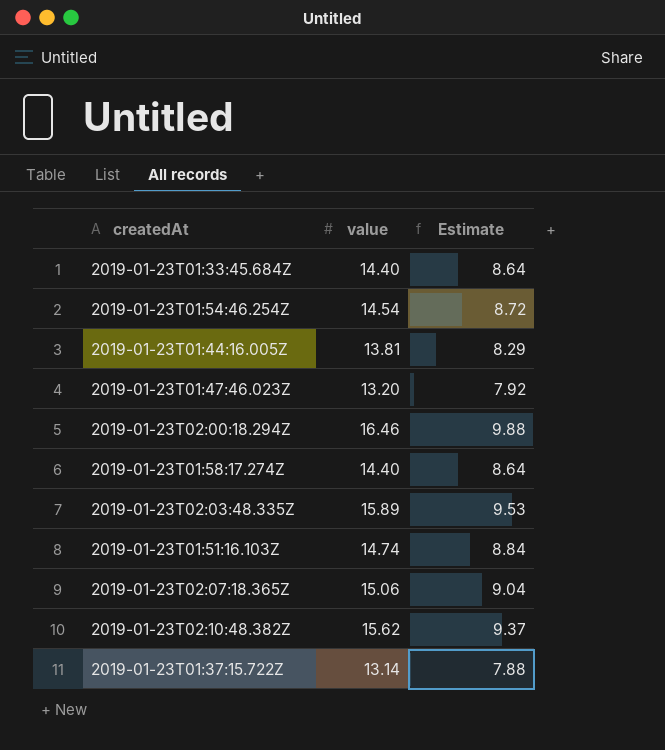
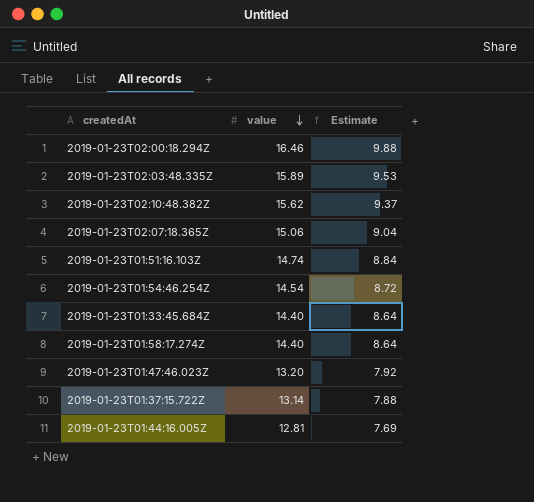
row order: none -> value descending
2019-01-23T01:44:16.005Z | value: 13.81 -> 12.81
2019-01-23T01:44:16.005Z | Estimate: 8.29 -> 7.69

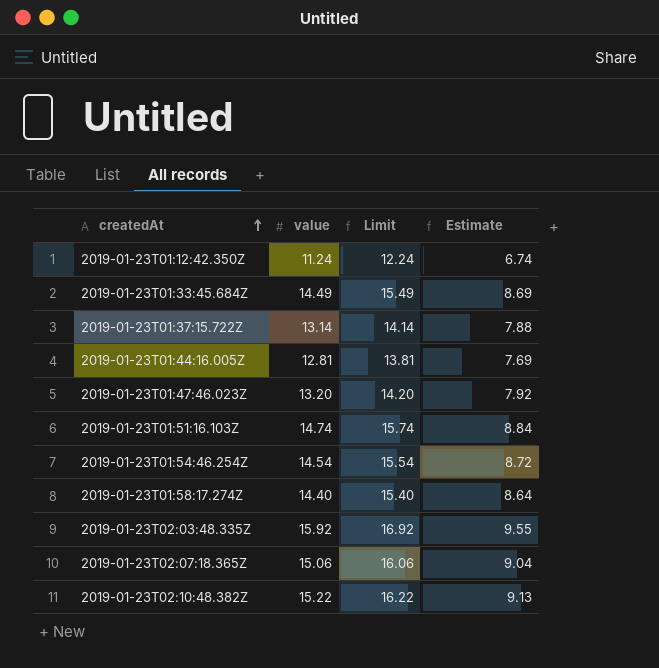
row order: value descending -> createdAt ascending
column Limit | formula: none -> [value] + 1
row 2019-01-23T02:00:18.294Z: 16.46 | 9.88 -> none
row 2019-01-23T01:12:42.350Z: none -> 11.24 | 12.24 | 6.74
2019-01-23T01:33:45.684Z | value: 14.40 -> 14.49
2019-01-23T01:33:45.684Z | Estimate: 8.64 -> 8.69
2019-01-23T02:03:48.335Z | value: 15.89 -> 15.92
2019-01-23T02:03:48.335Z | Estimate: 9.53 -> 9.55
2019-01-23T02:10:48.382Z | value: 15.62 -> 15.22
2019-01-23T02:10:48.382Z | Estimate: 9.37 -> 9.13

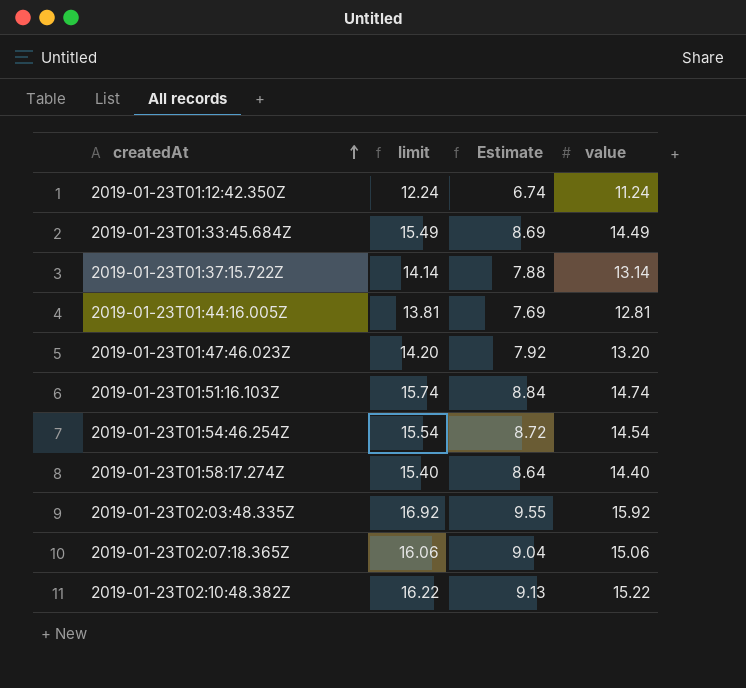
column name: Limit -> limit
column value | position: 2 -> 4

